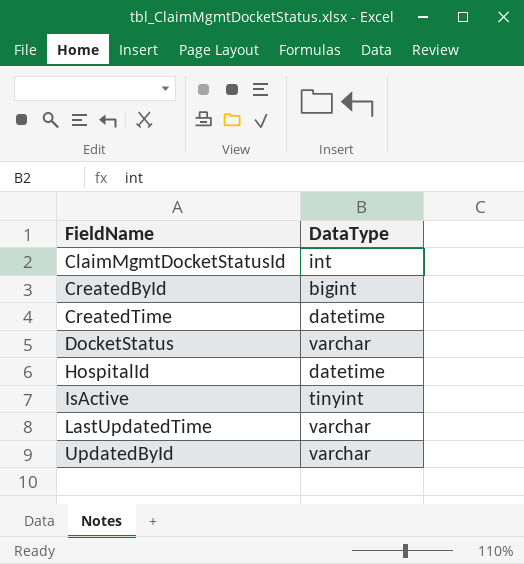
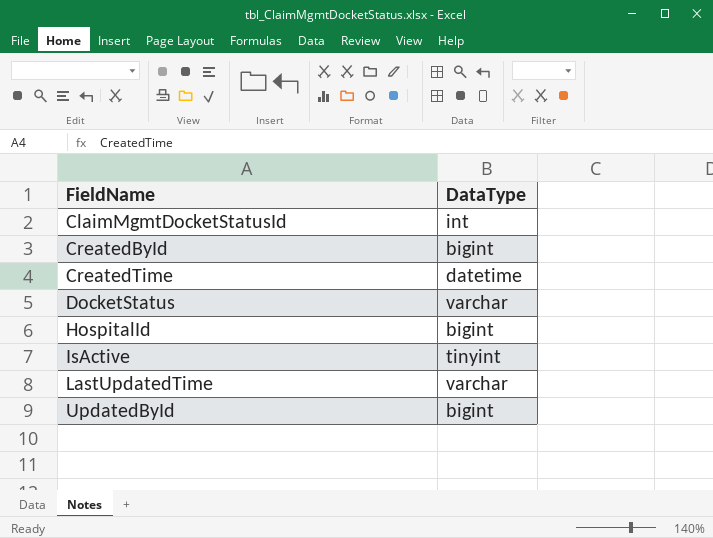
HospitalId | DataType: datetime -> bigint
UpdatedById | DataType: varchar -> bigint

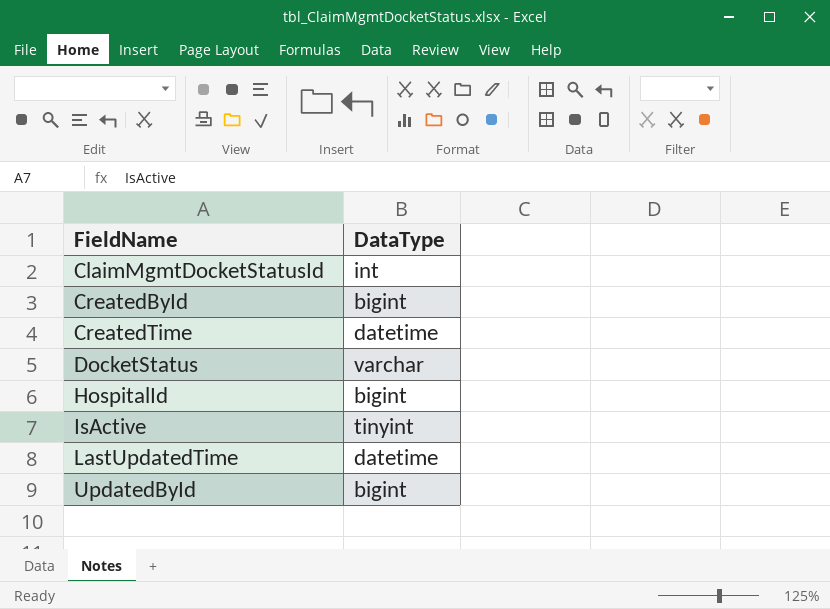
LastUpdatedTime | DataType: varchar -> datetime

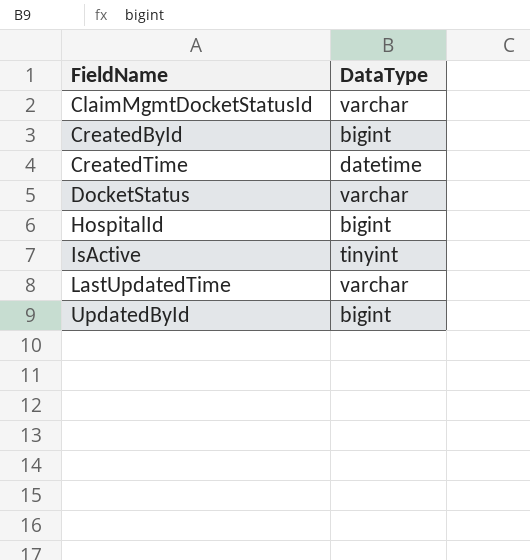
ClaimMgmtDocketStatusId | DataType: int -> varchar
LastUpdatedTime | DataType: datetime -> varchar

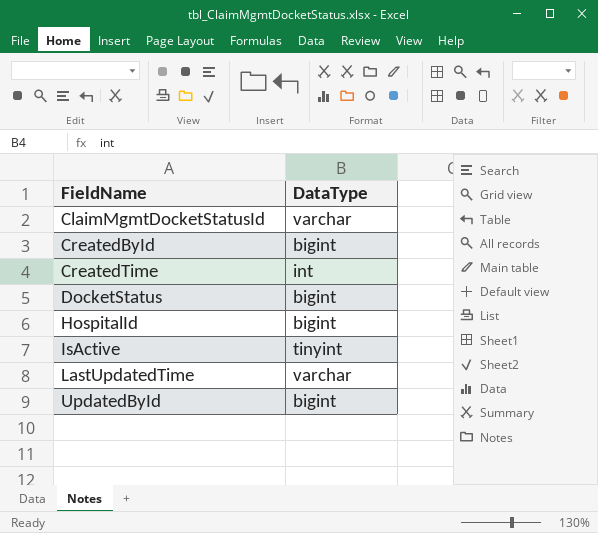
CreatedTime | DataType: datetime -> int
DocketStatus | DataType: varchar -> bigint

